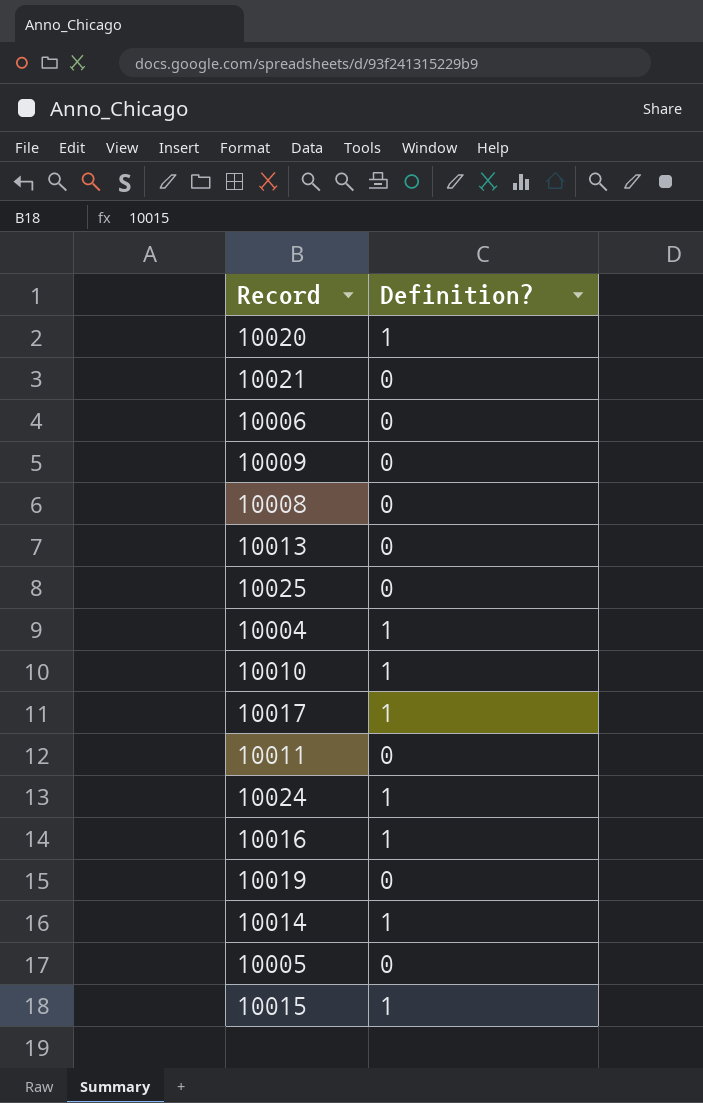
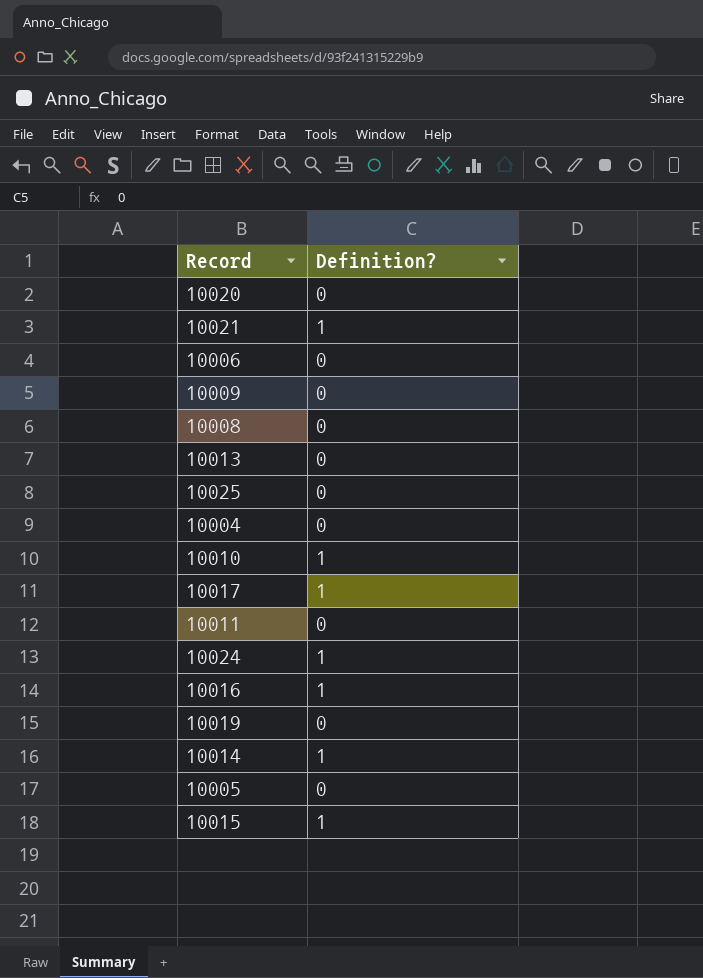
10020 | Definition?: 1 -> 0
10021 | Definition?: 0 -> 1
10004 | Definition?: 1 -> 0

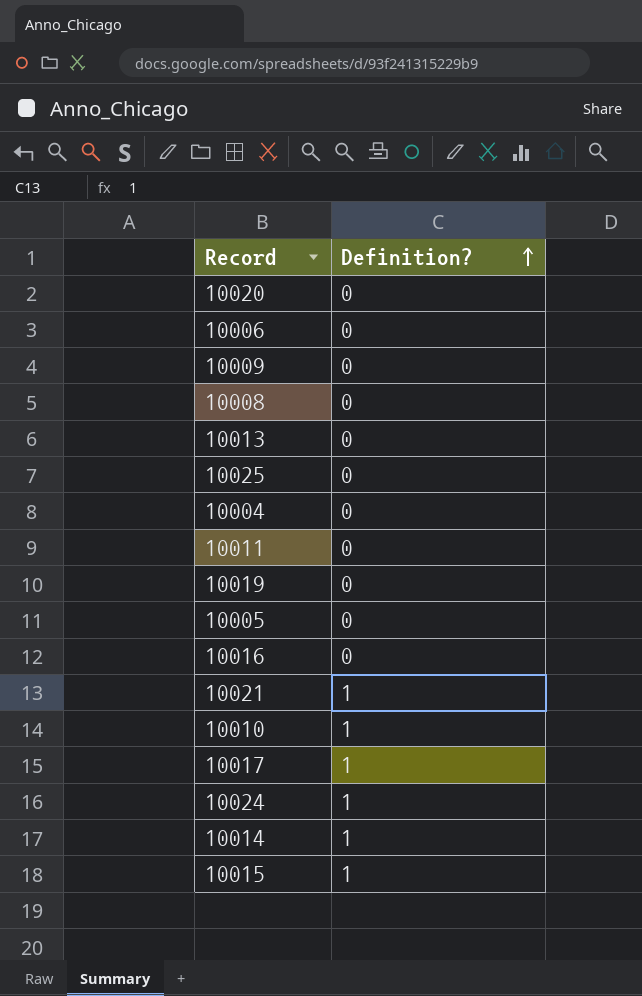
row order: none -> Definition? ascending
10016 | Definition?: 1 -> 0

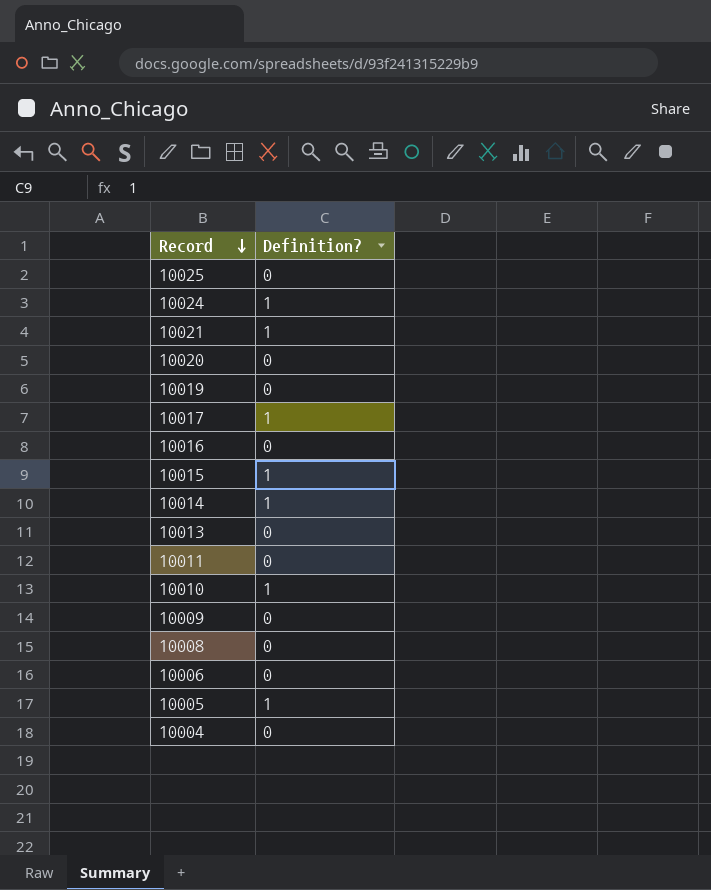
row order: Definition? ascending -> Record descending
10005 | Definition?: 0 -> 1

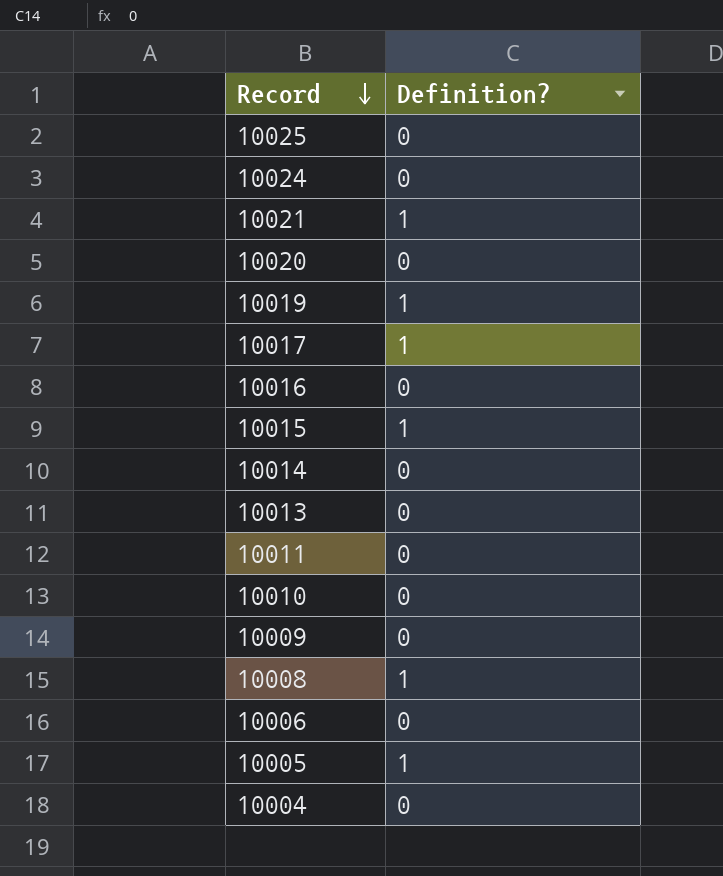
10024 | Definition?: 1 -> 0
10019 | Definition?: 0 -> 1
10014 | Definition?: 1 -> 0
10010 | Definition?: 1 -> 0
10008 | Definition?: 0 -> 1

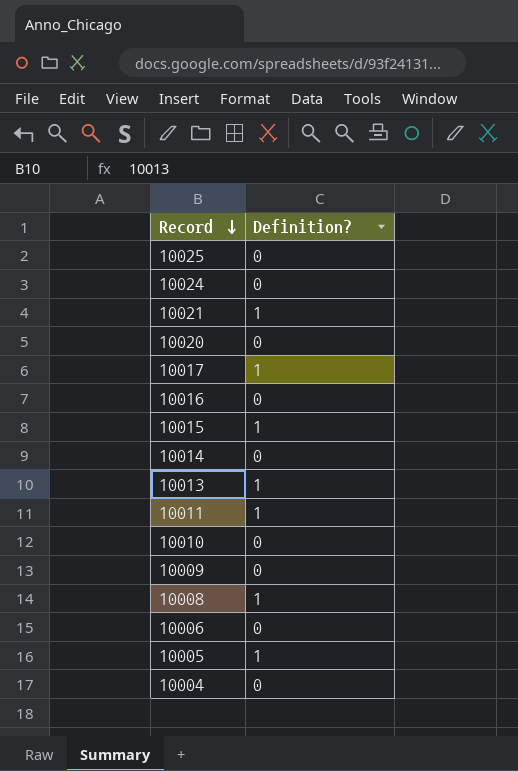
row 10019: 1 -> none
10013 | Definition?: 0 -> 1
10011 | Definition?: 0 -> 1

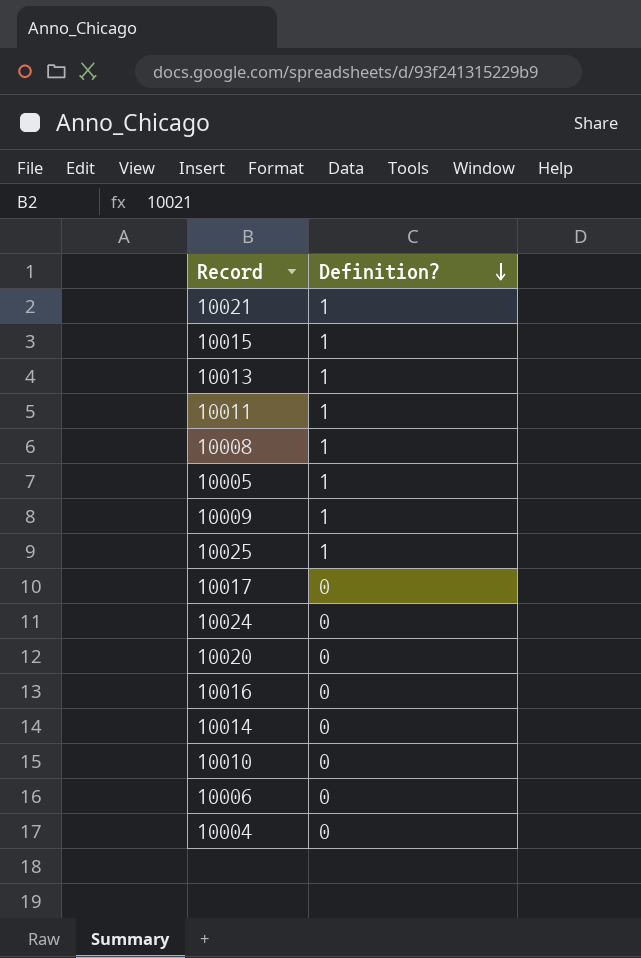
row order: Record descending -> Definition? descending
10009 | Definition?: 0 -> 1
10025 | Definition?: 0 -> 1
10017 | Definition?: 1 -> 0

